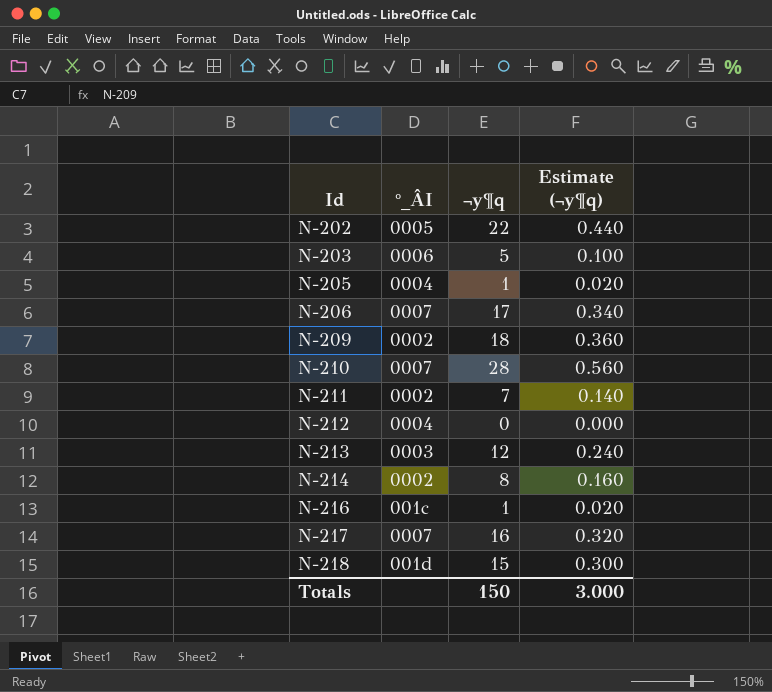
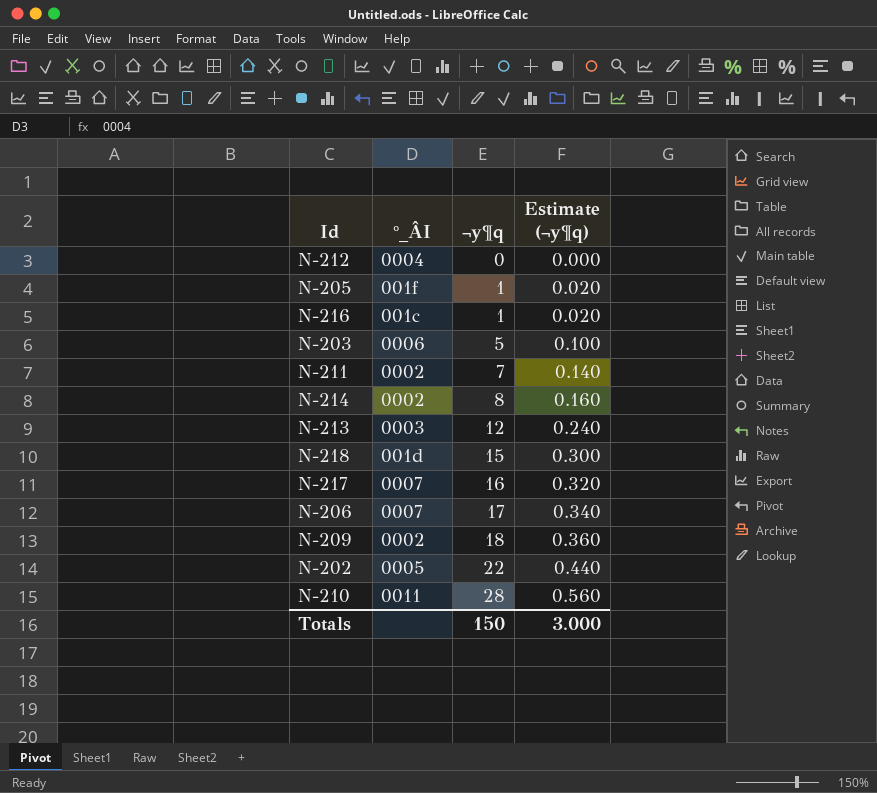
row order: Id ascending -> ¬y¶q ascending
N-205 | °_ÂI: 0004 -> 001f
N-210 | °_ÂI: 0007 -> 0011

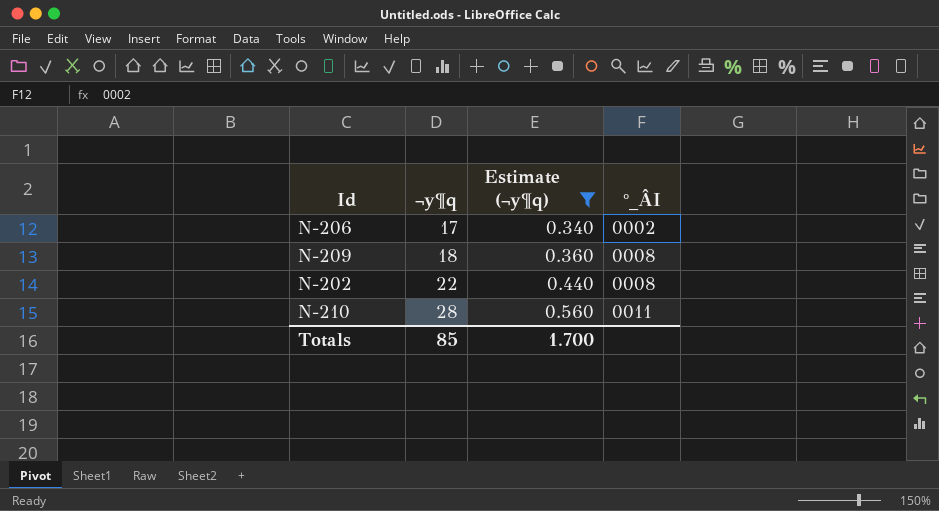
filter: none -> Estimate (¬y¶q) >= 0.340
column °_ÂI | position: 2 -> 4
N-206 | °_ÂI: 0007 -> 0002
N-209 | °_ÂI: 0002 -> 0008
N-202 | °_ÂI: 0005 -> 0008
Totals | ¬y¶q: 150 -> 85
Totals | Estimate (¬y¶q): 3.000 -> 1.700

